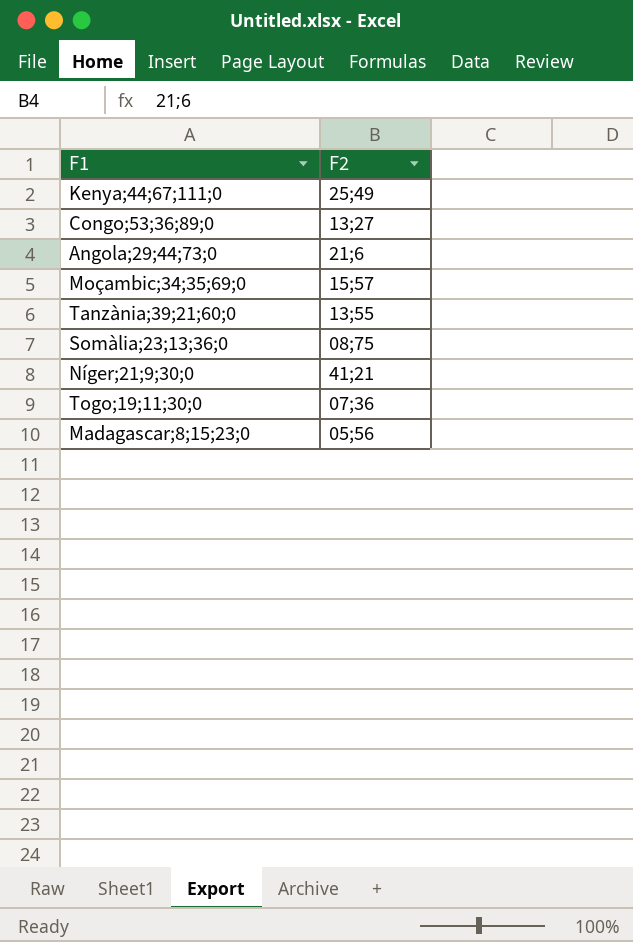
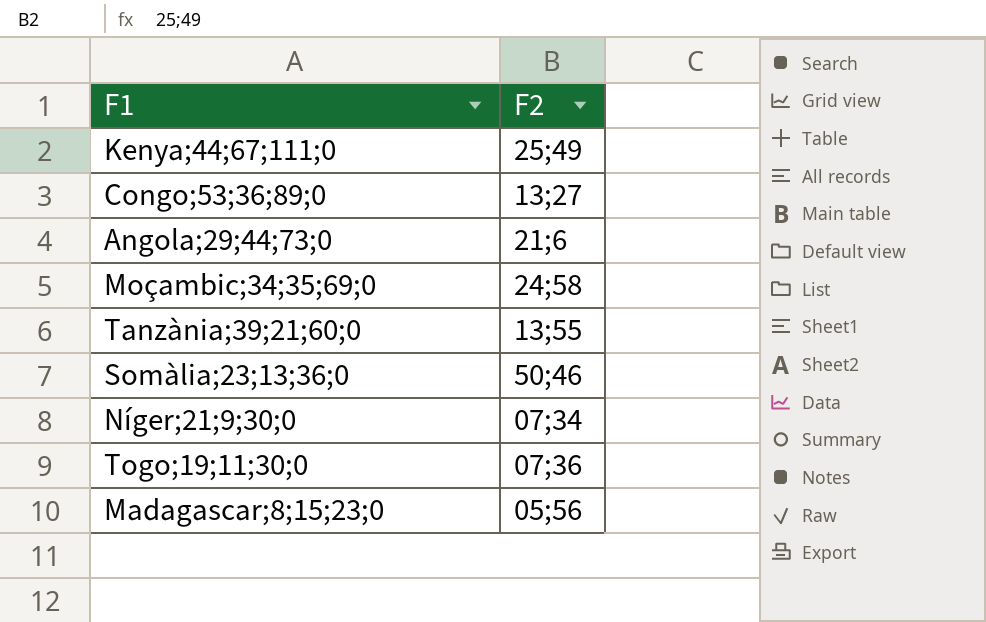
Moçambic;34;35;69;0 | F2: 15;57 -> 24;58
Somàlia;23;13;36;0 | F2: 08;75 -> 50;46
Níger;21;9;30;0 | F2: 41;21 -> 07;34

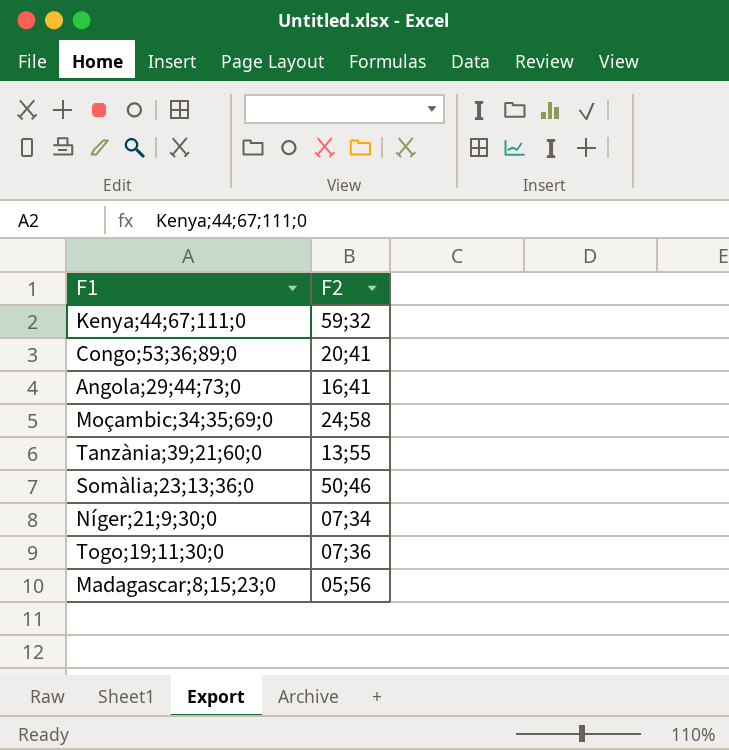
Kenya;44;67;111;0 | F2: 25;49 -> 59;32
Congo;53;36;89;0 | F2: 13;27 -> 20;41
Angola;29;44;73;0 | F2: 21;6 -> 16;41

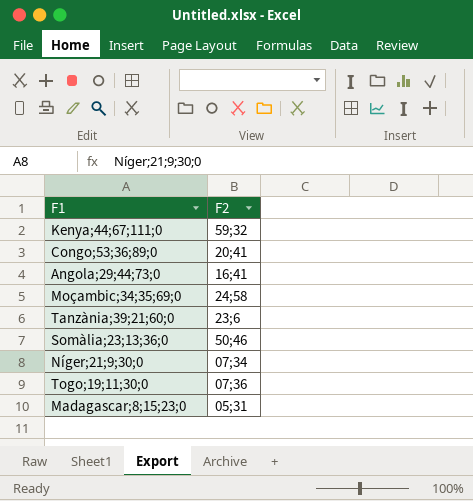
Tanzània;39;21;60;0 | F2: 13;55 -> 23;6
Madagascar;8;15;23;0 | F2: 05;56 -> 05;31

